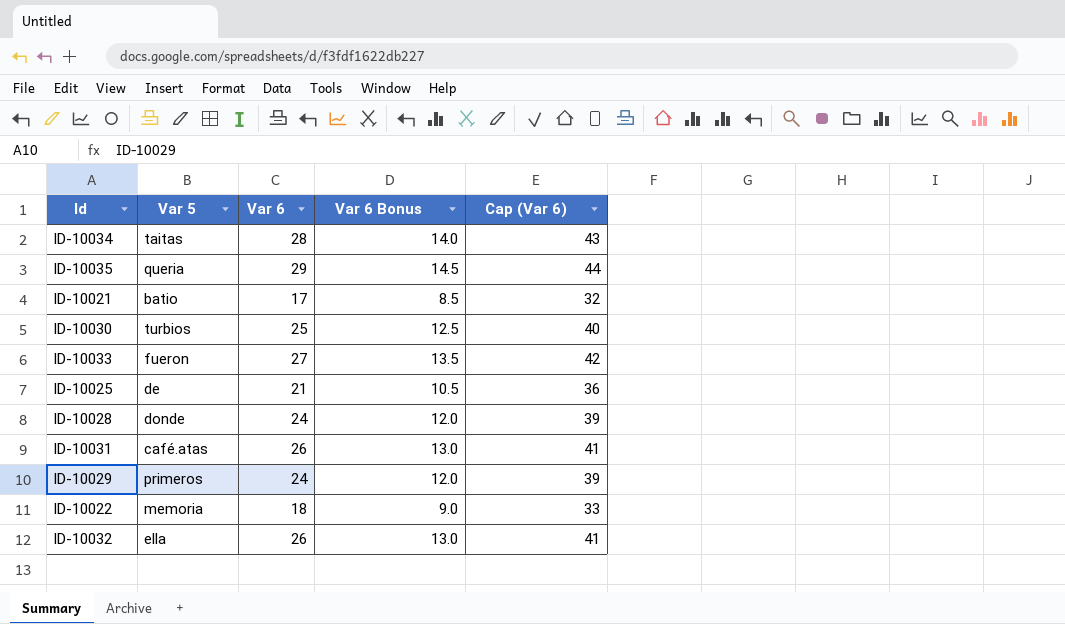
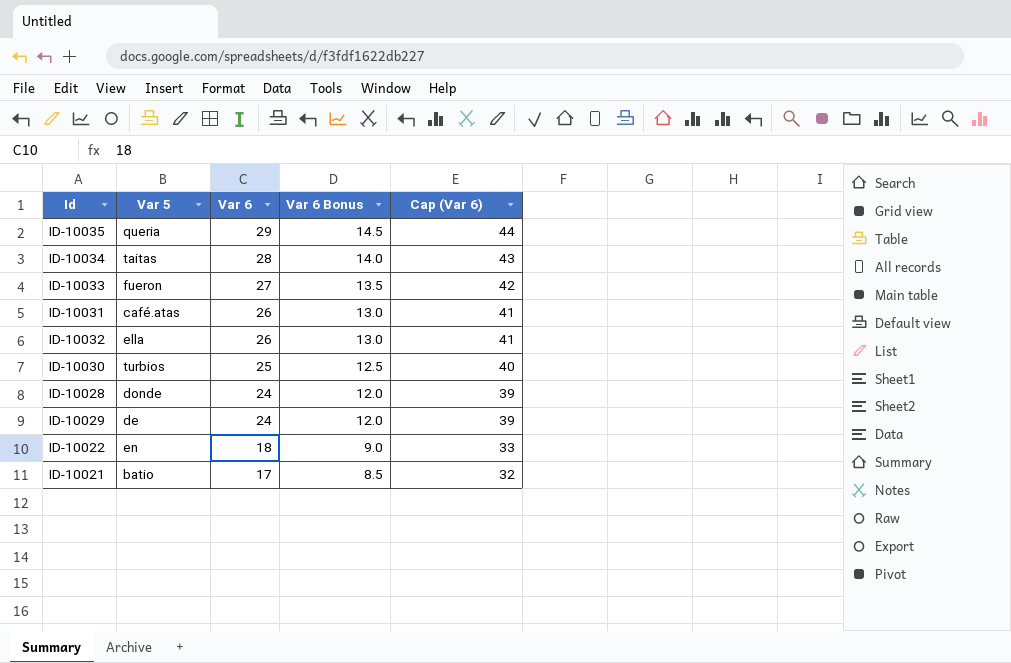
row order: none -> Var 6 descending
row ID-10025: de | 21 | 10.5 | 36 -> none
ID-10029 | Var 5: primeros -> de
ID-10022 | Var 5: memoria -> en

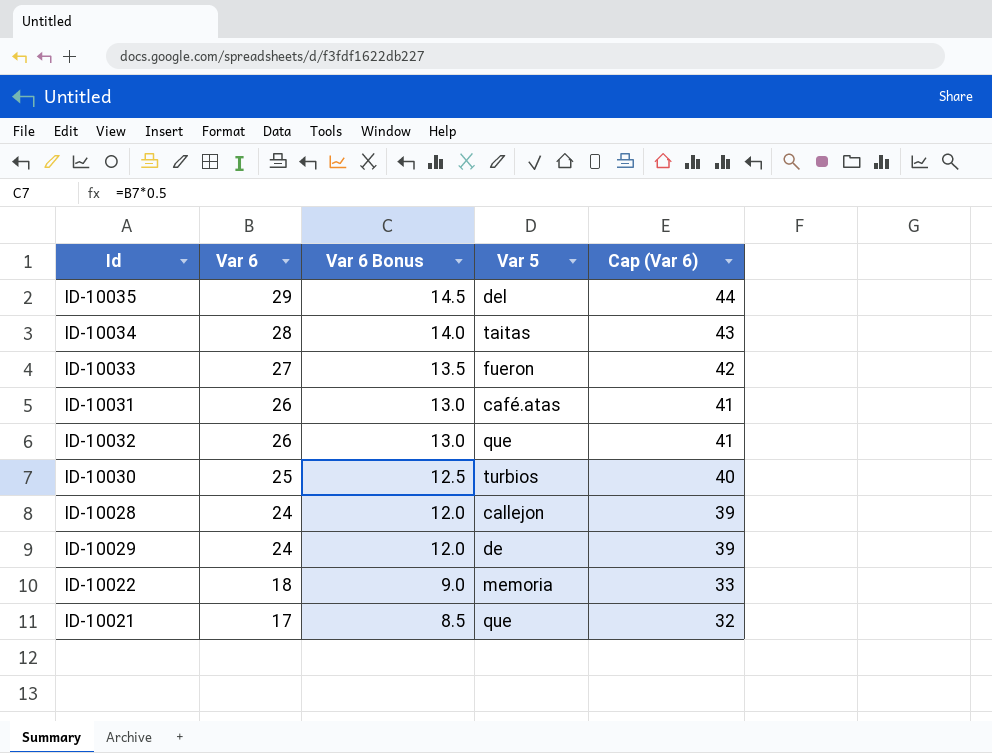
column Var 5 | position: 2 -> 4
ID-10035 | Var 5: queria -> del
ID-10032 | Var 5: ella -> que
ID-10028 | Var 5: donde -> callejon
ID-10022 | Var 5: en -> memoria
ID-10021 | Var 5: batio -> que

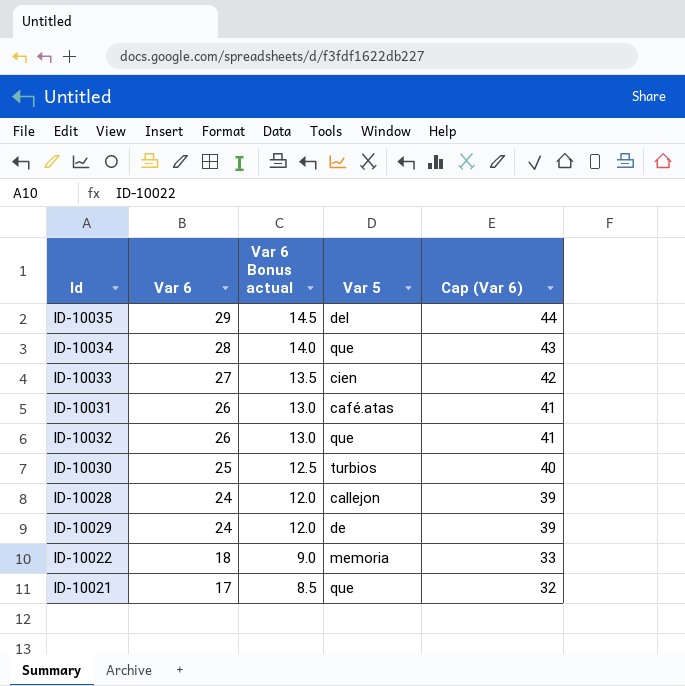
column name: Var 6 Bonus -> Var 6 Bonus actual
ID-10034 | Var 5: taitas -> que
ID-10033 | Var 5: fueron -> cien

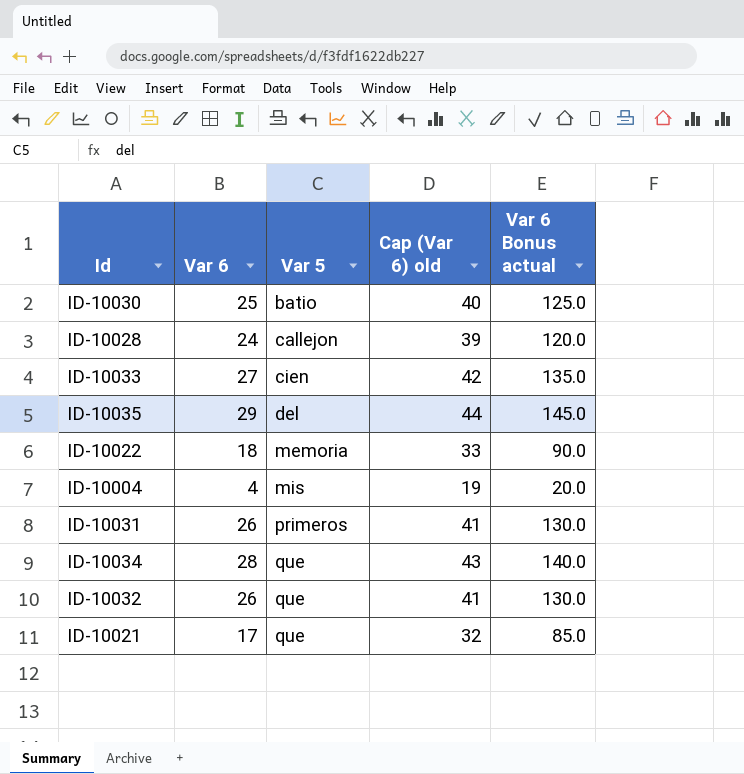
row order: Var 6 descending -> Var 5 ascending
column name: Cap (Var 6) -> Cap (Var 6) old
column Var 6 Bonus actual | formula: [Var 6] * 0.5 -> [Var 6] * 5
column Var 6 Bonus actual | position: 3 -> 5
row ID-10029: 24 | 12.0 | de | 39 -> none
ID-10030 | Var 5: turbios -> batio
row ID-10004: none -> 4 | mis | 19 | 20.0
ID-10031 | Var 5: café.atas -> primeros

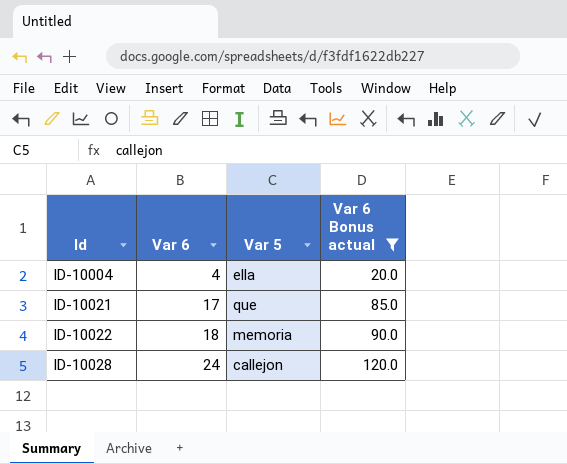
filter: none -> Var 6 Bonus actual <= 120.0
row order: Var 5 ascending -> Id ascending
column Cap (Var 6) old | formula: [Var 6] + 15 -> none
ID-10004 | Var 5: mis -> ella

